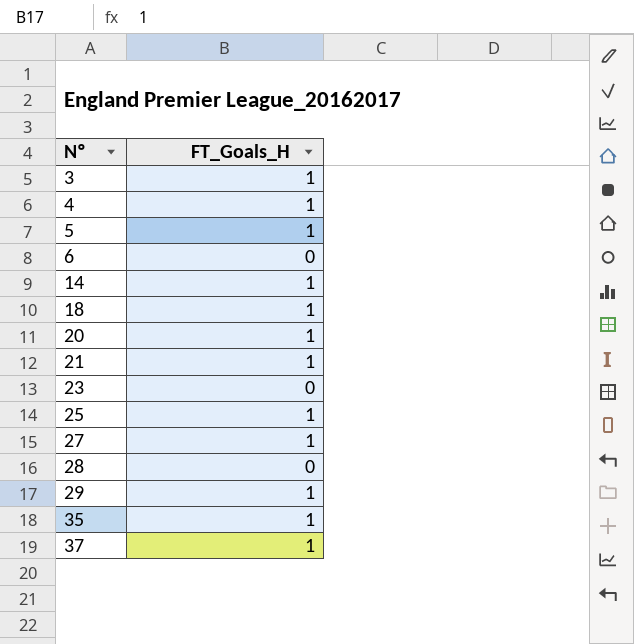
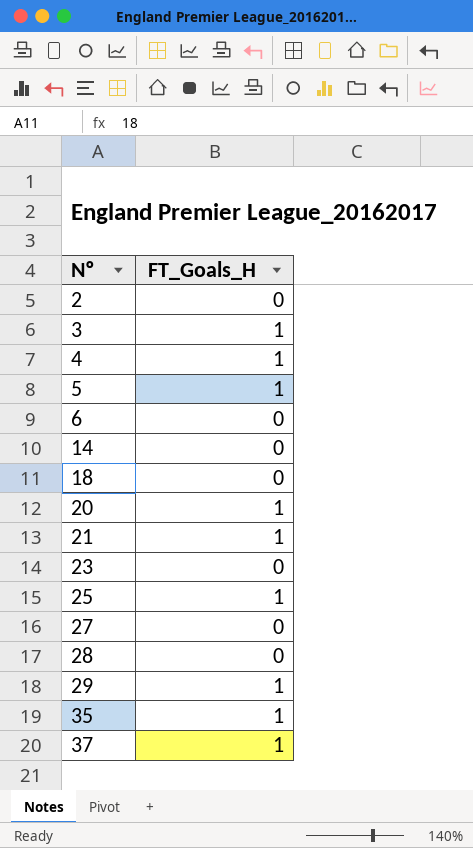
row 2: none -> 0
14 | FT_Goals_H: 1 -> 0
18 | FT_Goals_H: 1 -> 0
27 | FT_Goals_H: 1 -> 0

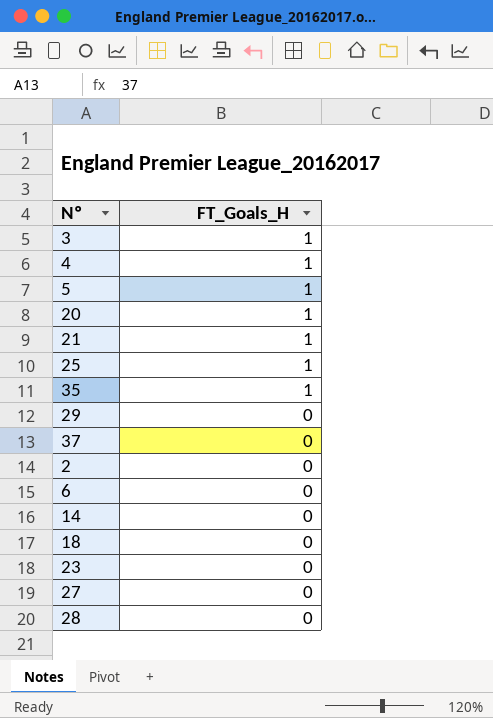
row order: Nº ascending -> FT_Goals_H descending
29 | FT_Goals_H: 1 -> 0
37 | FT_Goals_H: 1 -> 0

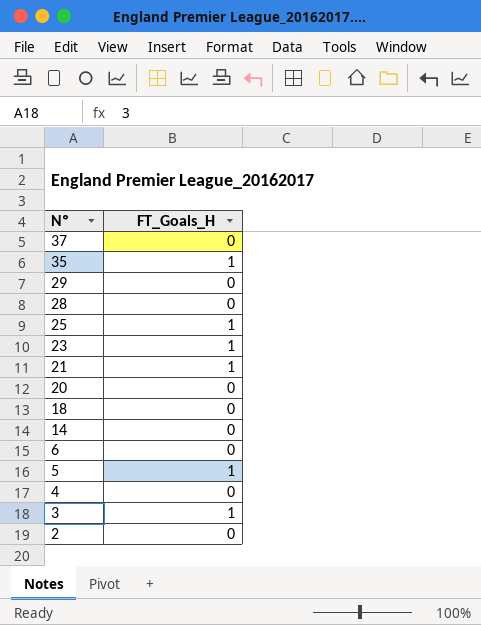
row order: FT_Goals_H descending -> Nº descending
row 27: 0 -> none
23 | FT_Goals_H: 0 -> 1
20 | FT_Goals_H: 1 -> 0
4 | FT_Goals_H: 1 -> 0

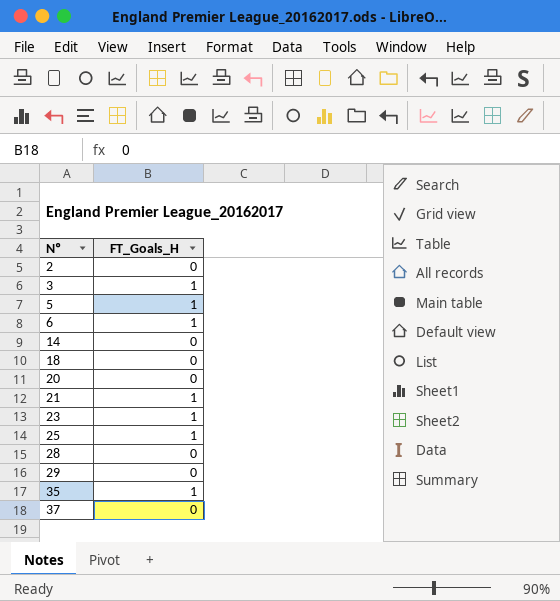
row order: Nº descending -> Nº ascending
row 4: 0 -> none
6 | FT_Goals_H: 0 -> 1

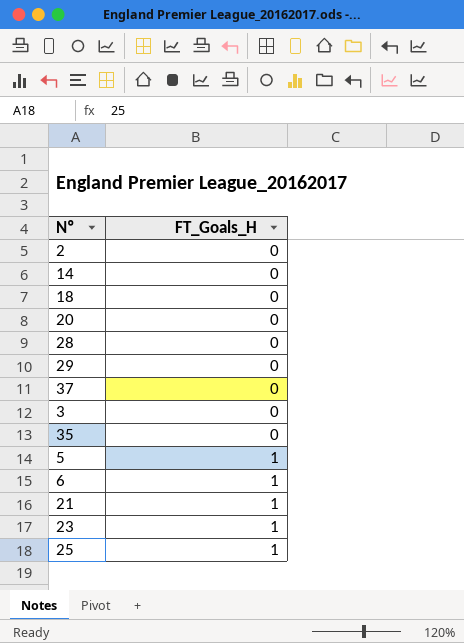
row order: Nº ascending -> FT_Goals_H ascending
3 | FT_Goals_H: 1 -> 0
35 | FT_Goals_H: 1 -> 0

